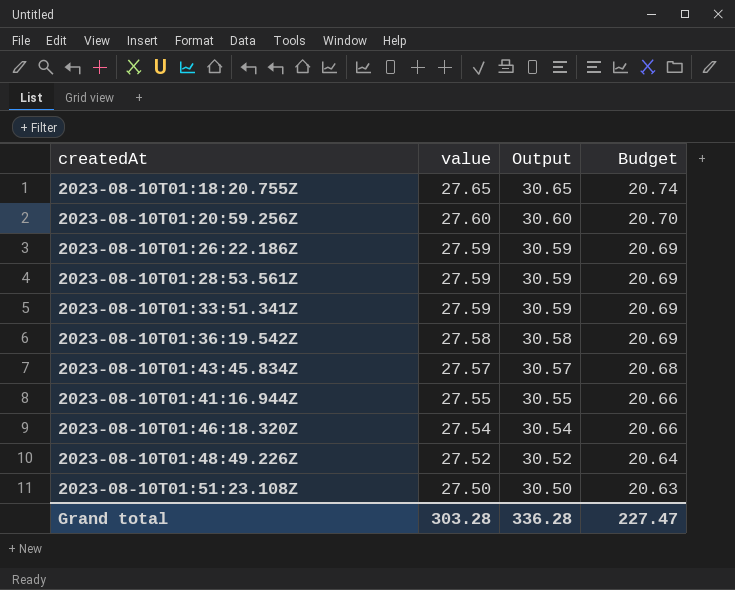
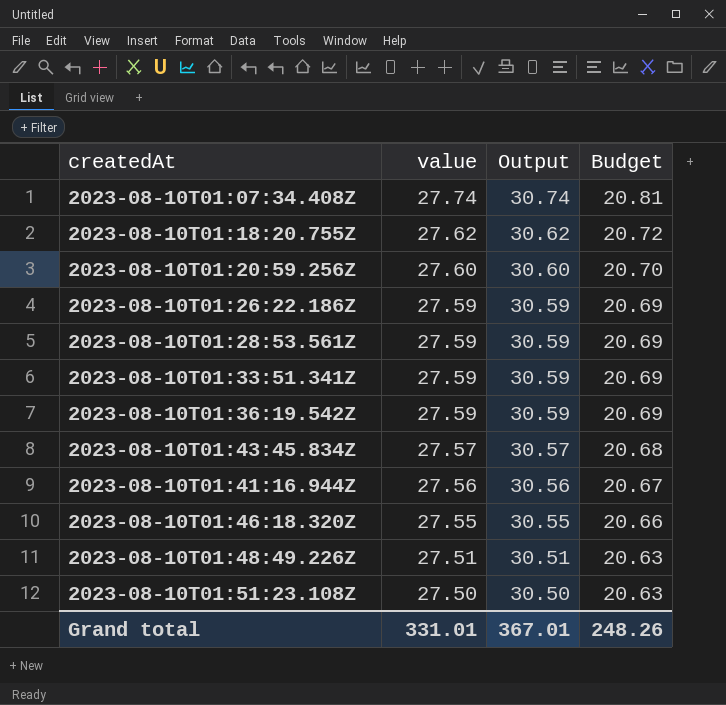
row 2023-08-10T01:07:34.408Z: none -> 27.74 | 30.74 | 20.81
2023-08-10T01:18:20.755Z | value: 27.65 -> 27.62
2023-08-10T01:18:20.755Z | Output: 30.65 -> 30.62
2023-08-10T01:18:20.755Z | Budget: 20.74 -> 20.72
2023-08-10T01:36:19.542Z | value: 27.58 -> 27.59
2023-08-10T01:36:19.542Z | Output: 30.58 -> 30.59
2023-08-10T01:41:16.944Z | value: 27.55 -> 27.56
2023-08-10T01:41:16.944Z | Output: 30.55 -> 30.56
2023-08-10T01:41:16.944Z | Budget: 20.66 -> 20.67
2023-08-10T01:46:18.320Z | value: 27.54 -> 27.55
2023-08-10T01:46:18.320Z | Output: 30.54 -> 30.55
2023-08-10T01:48:49.226Z | value: 27.52 -> 27.51
2023-08-10T01:48:49.226Z | Output: 30.52 -> 30.51
2023-08-10T01:48:49.226Z | Budget: 20.64 -> 20.63
Grand total | value: 303.28 -> 331.01
Grand total | Output: 336.28 -> 367.01
Grand total | Budget: 227.47 -> 248.26

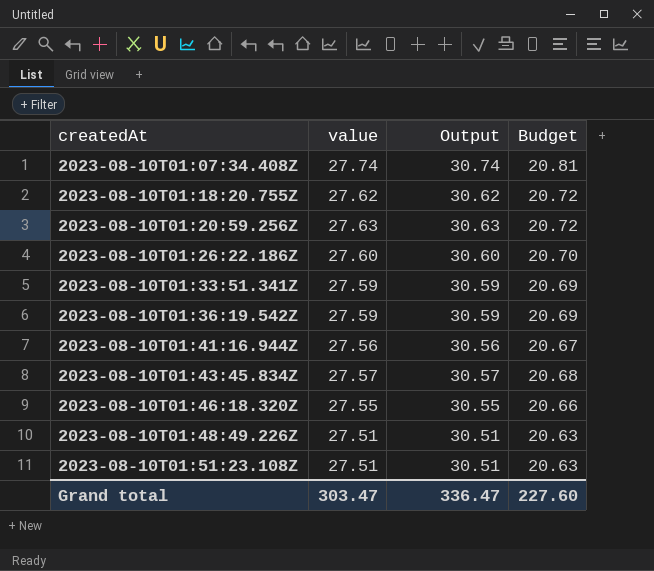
row order: value descending -> createdAt ascending
row 2023-08-10T01:28:53.561Z: 27.59 | 30.59 | 20.69 -> none
2023-08-10T01:20:59.256Z | value: 27.60 -> 27.63
2023-08-10T01:20:59.256Z | Output: 30.60 -> 30.63
2023-08-10T01:20:59.256Z | Budget: 20.70 -> 20.72
2023-08-10T01:26:22.186Z | value: 27.59 -> 27.60
2023-08-10T01:26:22.186Z | Output: 30.59 -> 30.60
2023-08-10T01:26:22.186Z | Budget: 20.69 -> 20.70
2023-08-10T01:51:23.108Z | value: 27.50 -> 27.51
2023-08-10T01:51:23.108Z | Output: 30.50 -> 30.51
Grand total | value: 331.01 -> 303.47
Grand total | Output: 367.01 -> 336.47
Grand total | Budget: 248.26 -> 227.60

